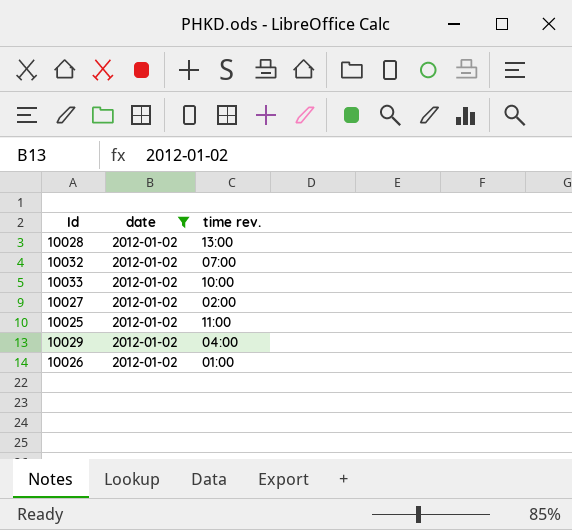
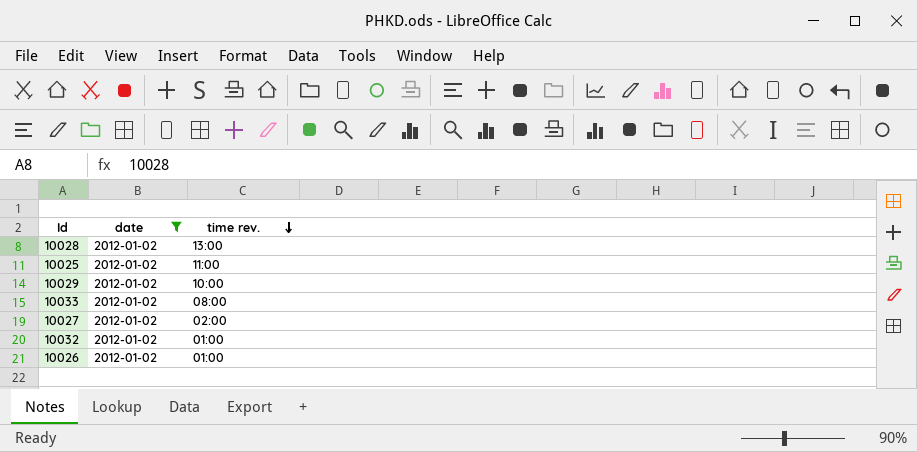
row order: none -> time rev. descending
10029 | time rev.: 04:00 -> 10:00
10033 | time rev.: 10:00 -> 08:00
10032 | time rev.: 07:00 -> 01:00

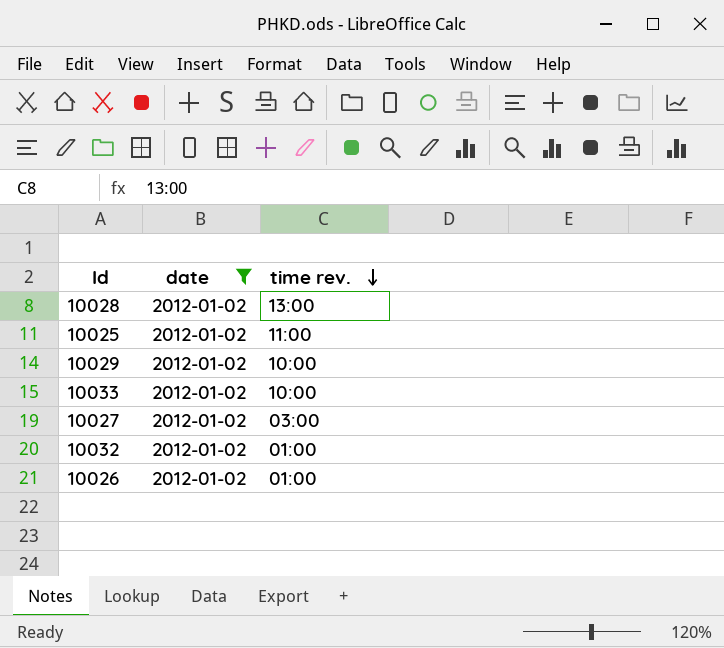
10033 | time rev.: 08:00 -> 10:00
10027 | time rev.: 02:00 -> 03:00

